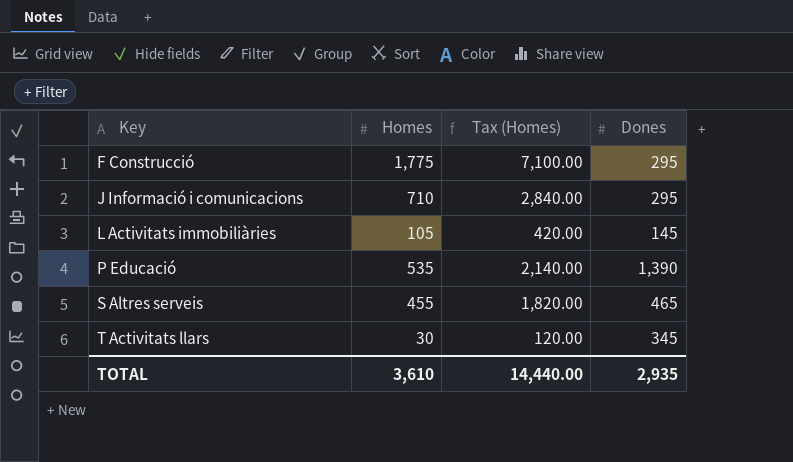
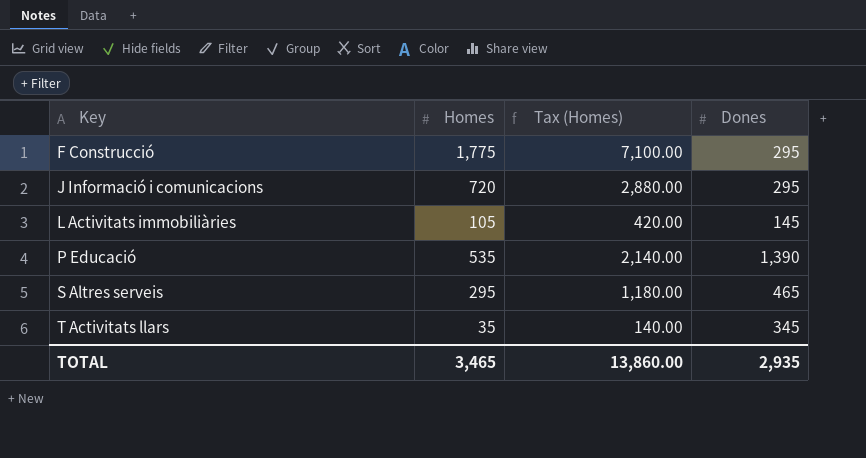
J Informació i comunicacions | Homes: 710 -> 720
J Informació i comunicacions | Tax (Homes): 2,840.00 -> 2,880.00
S Altres serveis | Homes: 455 -> 295
S Altres serveis | Tax (Homes): 1,820.00 -> 1,180.00
T Activitats llars | Homes: 30 -> 35
T Activitats llars | Tax (Homes): 120.00 -> 140.00
TOTAL | Homes: 3,610 -> 3,465
TOTAL | Tax (Homes): 14,440.00 -> 13,860.00

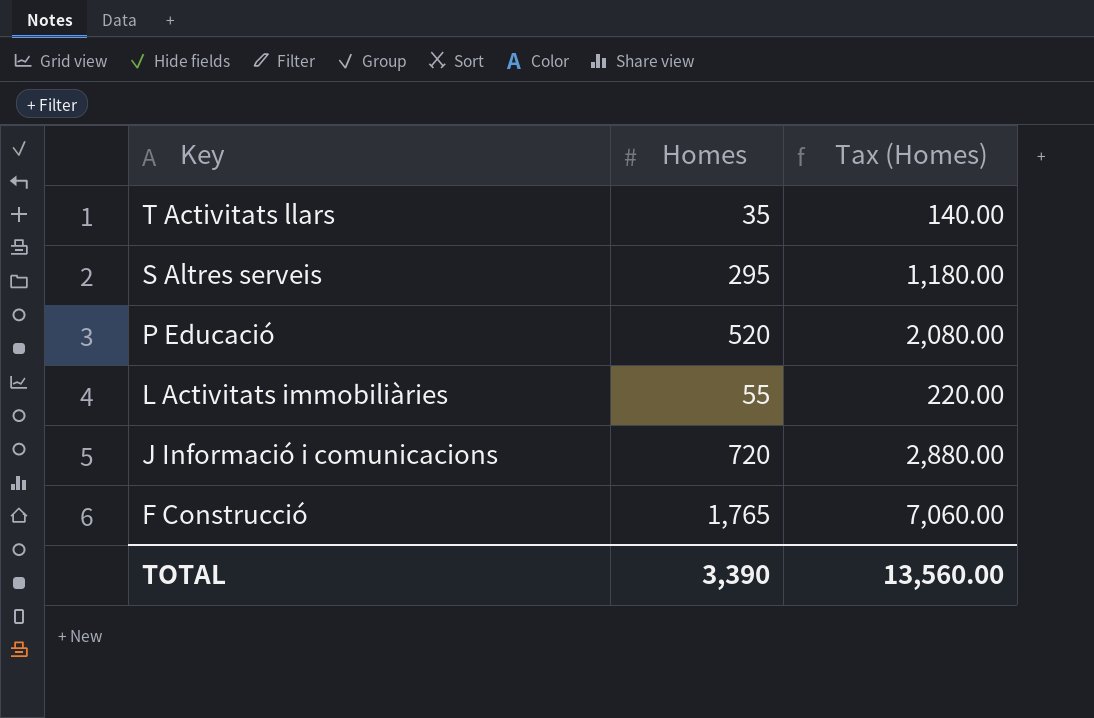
row order: Key ascending -> Key descending
column Dones | position: 4 -> none
P Educació | Homes: 535 -> 520
P Educació | Tax (Homes): 2,140.00 -> 2,080.00
L Activitats immobiliàries | Homes: 105 -> 55
L Activitats immobiliàries | Tax (Homes): 420.00 -> 220.00
F Construcció | Homes: 1,775 -> 1,765
F Construcció | Tax (Homes): 7,100.00 -> 7,060.00
TOTAL | Homes: 3,465 -> 3,390
TOTAL | Tax (Homes): 13,860.00 -> 13,560.00

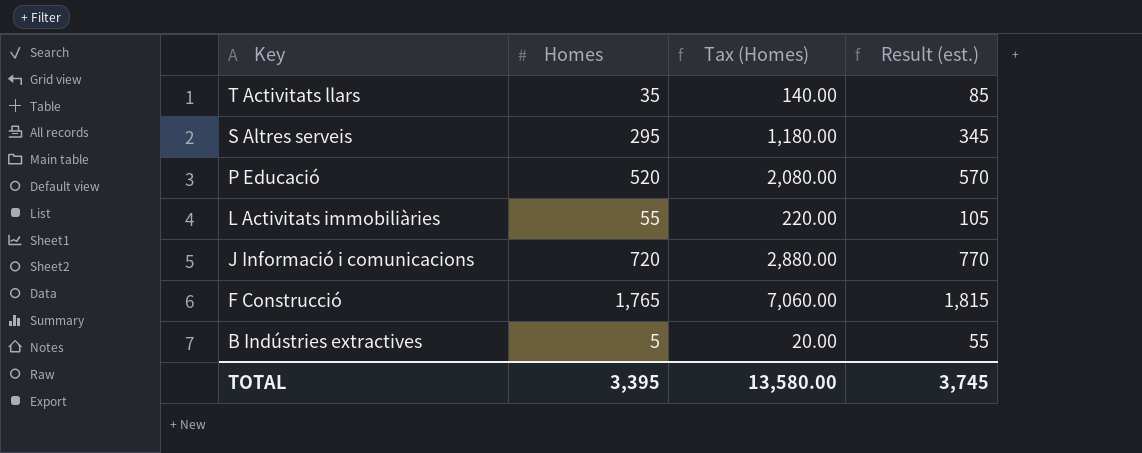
column Result (est.) | formula: none -> [Homes] + 50
row B Indústries extractives: none -> 5 | 20.00 | 55
TOTAL | Homes: 3,390 -> 3,395
TOTAL | Tax (Homes): 13,560.00 -> 13,580.00

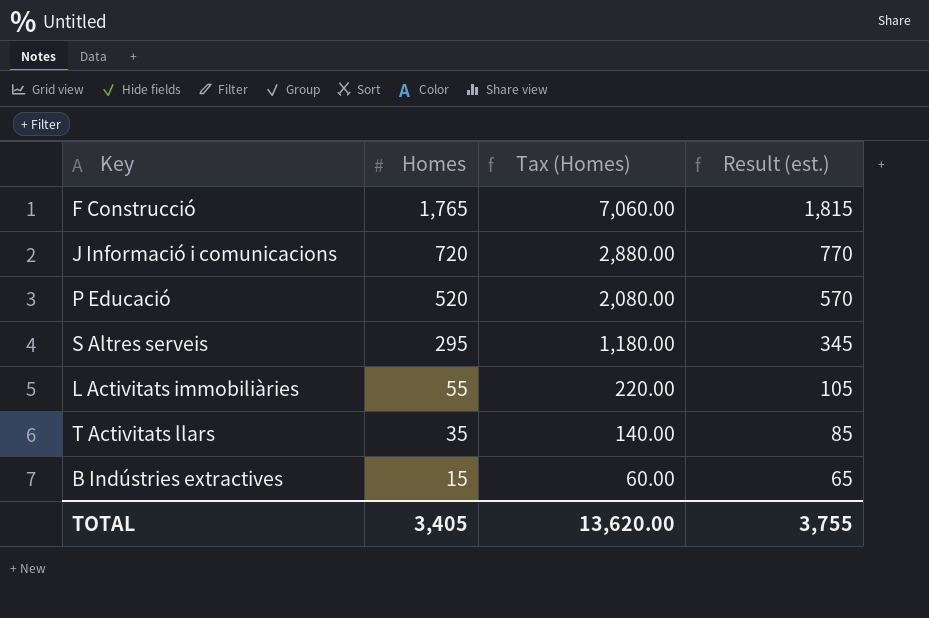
row order: Key descending -> Homes descending
B Indústries extractives | Homes: 5 -> 15
B Indústries extractives | Tax (Homes): 20.00 -> 60.00
B Indústries extractives | Result (est.): 55 -> 65
TOTAL | Homes: 3,395 -> 3,405
TOTAL | Tax (Homes): 13,580.00 -> 13,620.00
TOTAL | Result (est.): 3,745 -> 3,755

